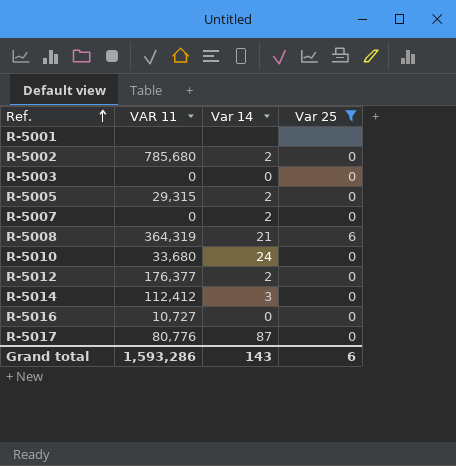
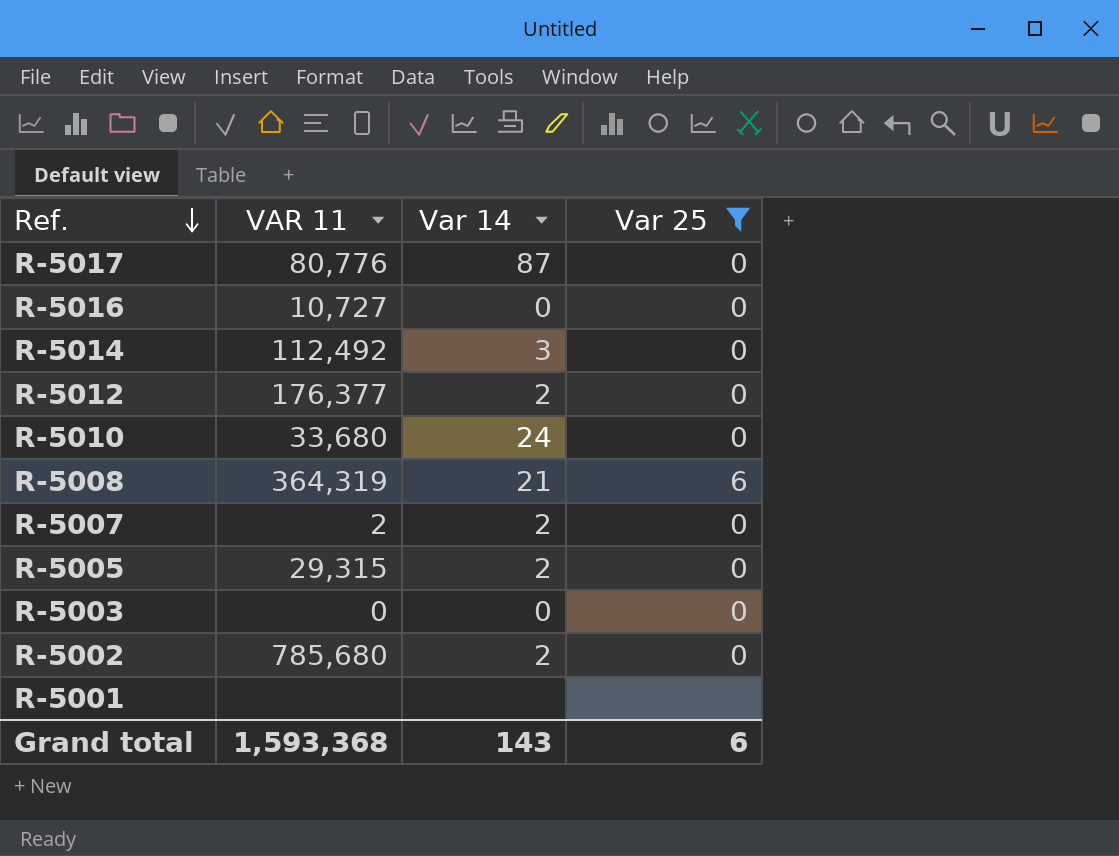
row order: Ref. ascending -> Ref. descending
R-5014 | VAR 11: 112,412 -> 112,492
R-5007 | VAR 11: 0 -> 2
Grand total | VAR 11: 1,593,286 -> 1,593,368

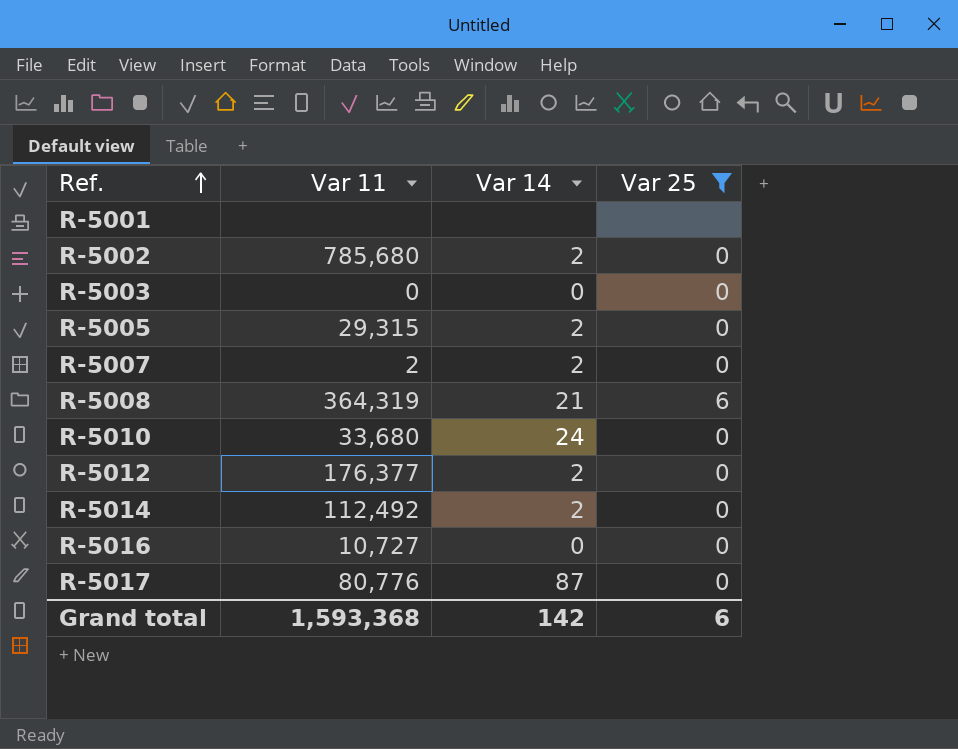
row order: Ref. descending -> Ref. ascending
column name: VAR 11 -> Var 11
R-5014 | Var 14: 3 -> 2
Grand total | Var 14: 143 -> 142

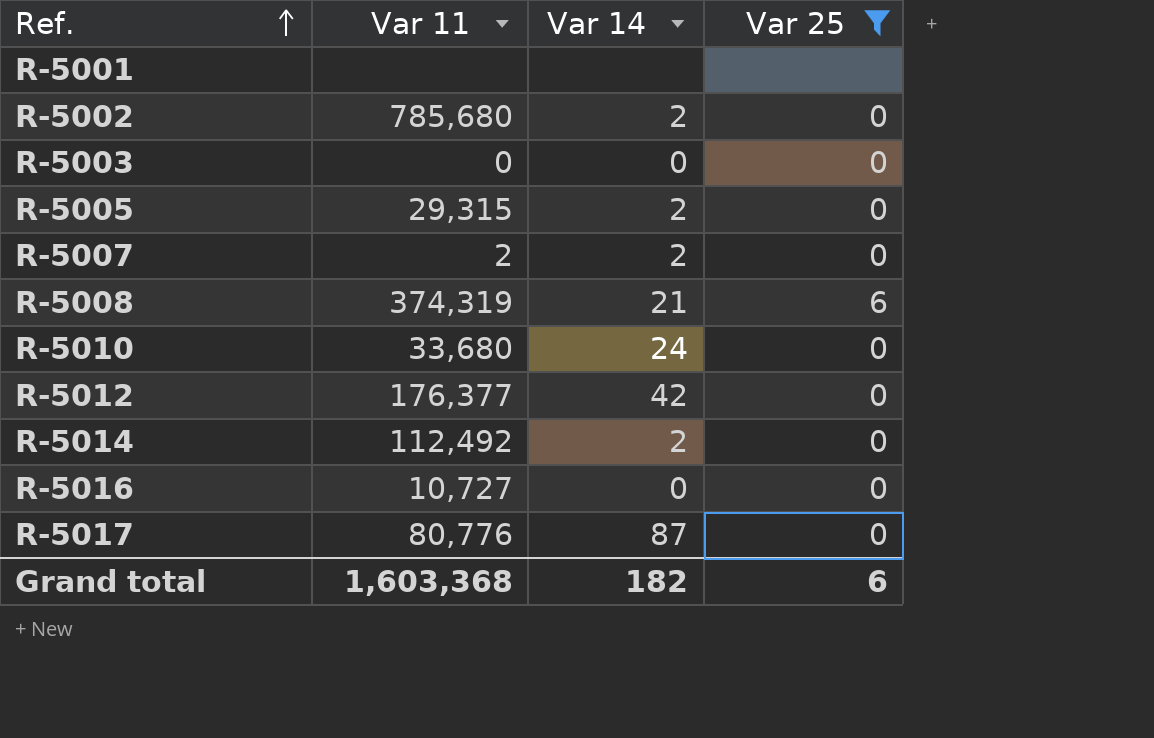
R-5008 | Var 11: 364,319 -> 374,319
R-5012 | Var 14: 2 -> 42
Grand total | Var 11: 1,593,368 -> 1,603,368
Grand total | Var 14: 142 -> 182

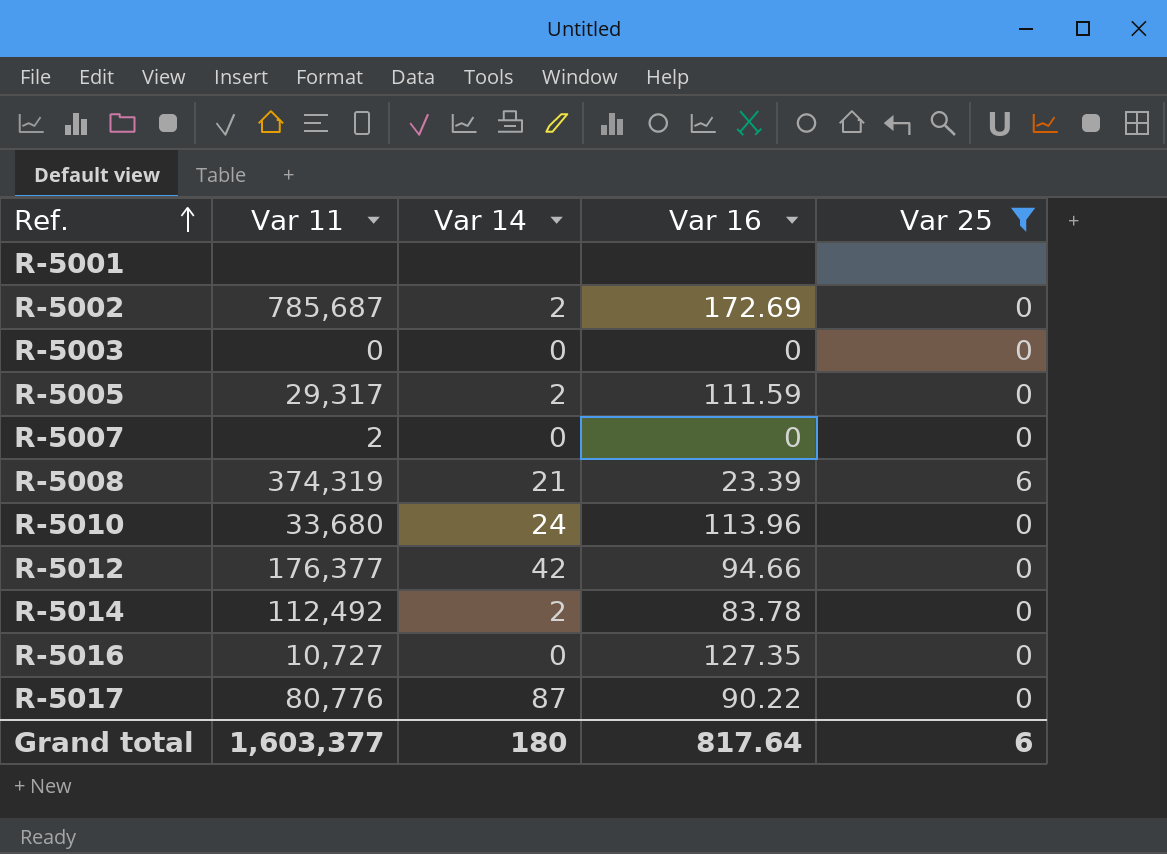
column Var 16 | position: none -> 4
R-5002 | Var 11: 785,680 -> 785,687
R-5005 | Var 11: 29,315 -> 29,317
R-5007 | Var 14: 2 -> 0
Grand total | Var 11: 1,603,368 -> 1,603,377
Grand total | Var 14: 182 -> 180

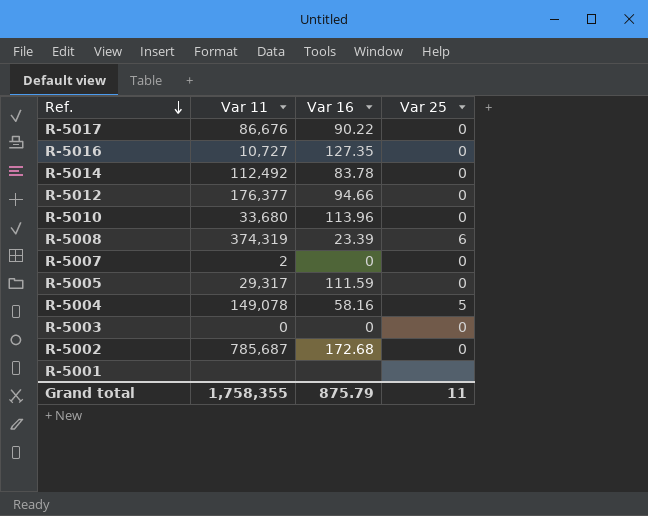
filter: Var 25 != 5 -> none
row order: Ref. ascending -> Ref. descending
column Var 14 | position: 3 -> none
R-5017 | Var 11: 80,776 -> 86,676
R-5002 | Var 16: 172.69 -> 172.68
Grand total | Var 11: 1,603,377 -> 1,758,355
Grand total | Var 16: 817.64 -> 875.79
Grand total | Var 25: 6 -> 11

